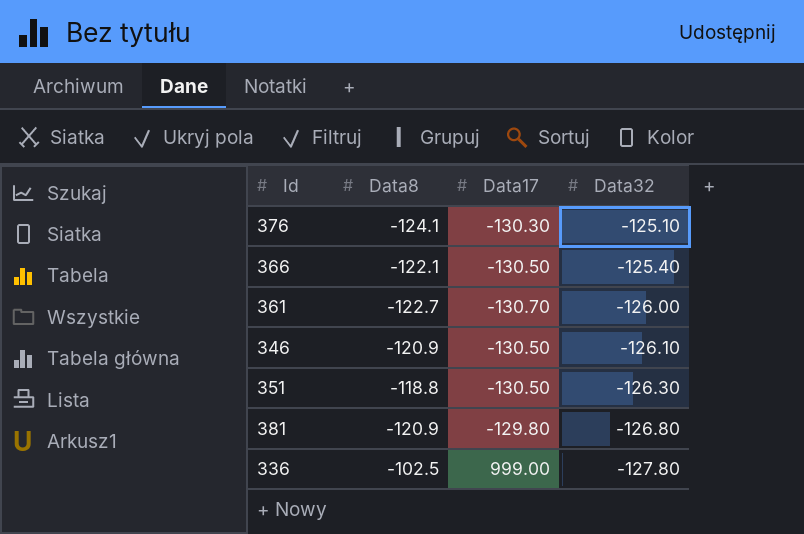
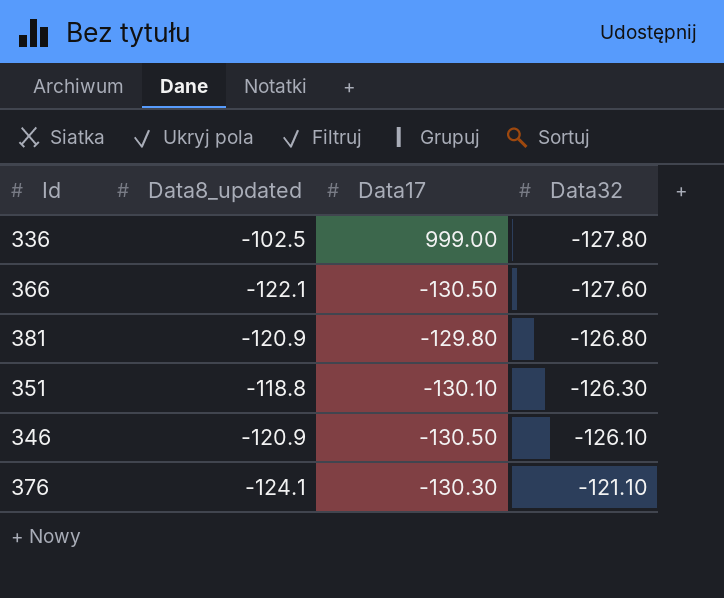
row order: Data32 descending -> Data32 ascending
column name: Data8 -> Data8_updated
row 361: -122.7 | -130.70 | -126.00 -> none
366 | Data32: -125.40 -> -127.60
351 | Data17: -130.50 -> -130.10
376 | Data32: -125.10 -> -121.10

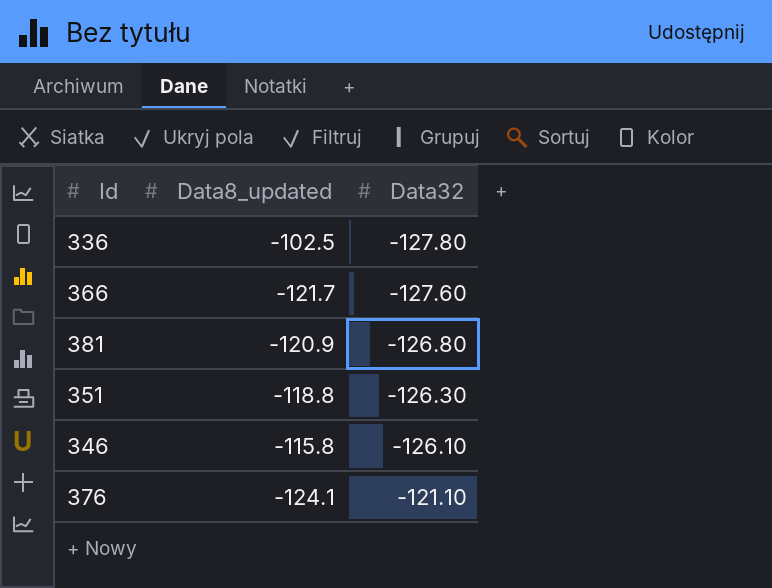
column Data17 | position: 3 -> none
366 | Data8_updated: -122.1 -> -121.7
346 | Data8_updated: -120.9 -> -115.8

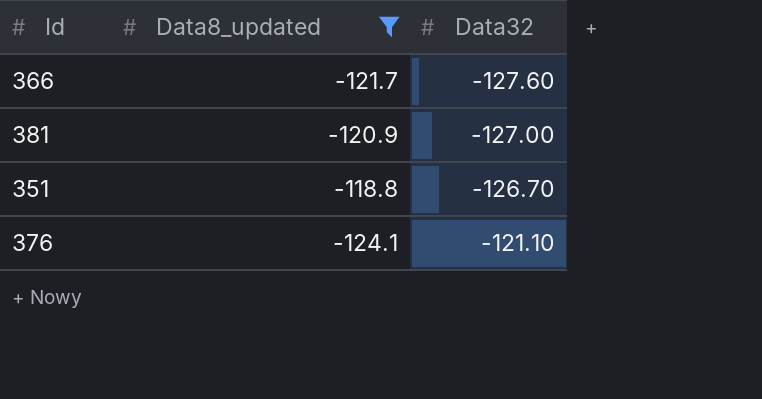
filter: none -> Data8_updated <= -118.8
381 | Data32: -126.80 -> -127.00
351 | Data32: -126.30 -> -126.70

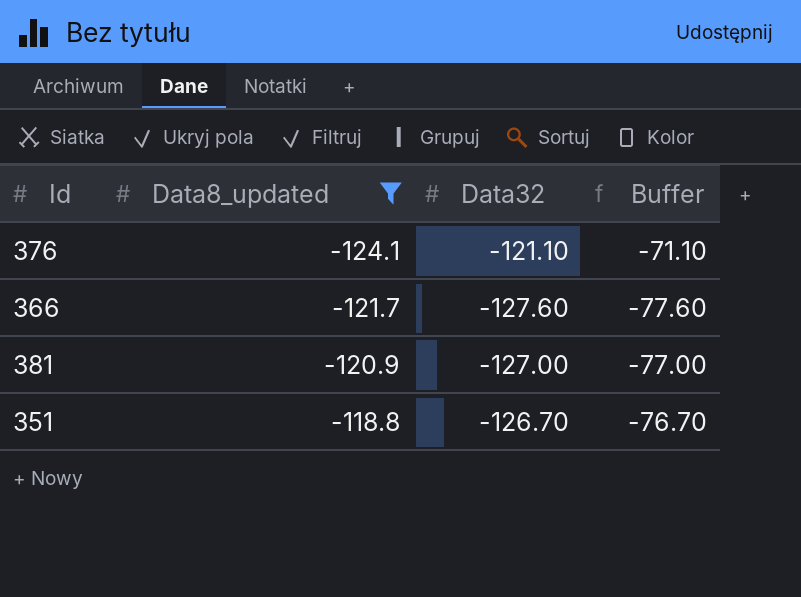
row order: Data32 ascending -> Data8_updated ascending
column Buffer | formula: none -> [Data32] + 50

